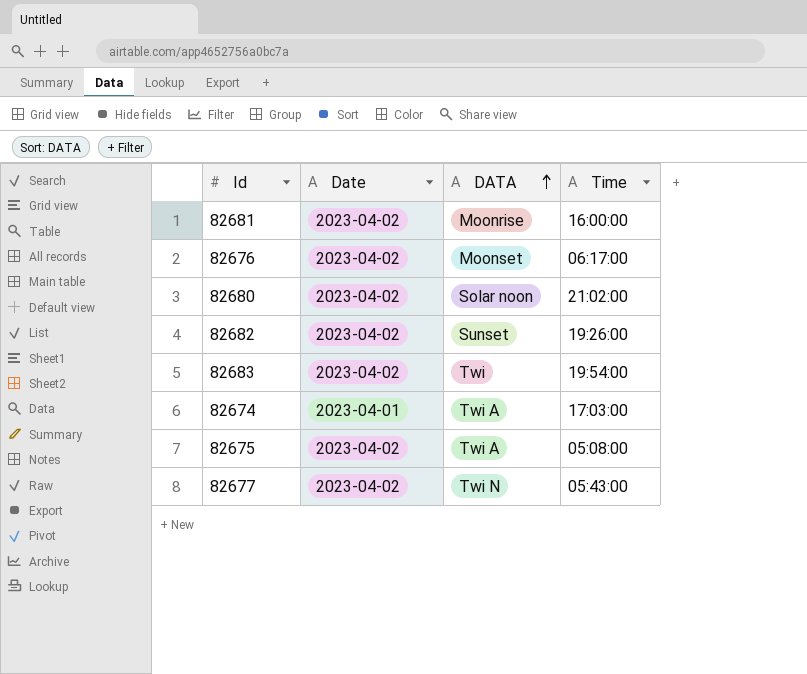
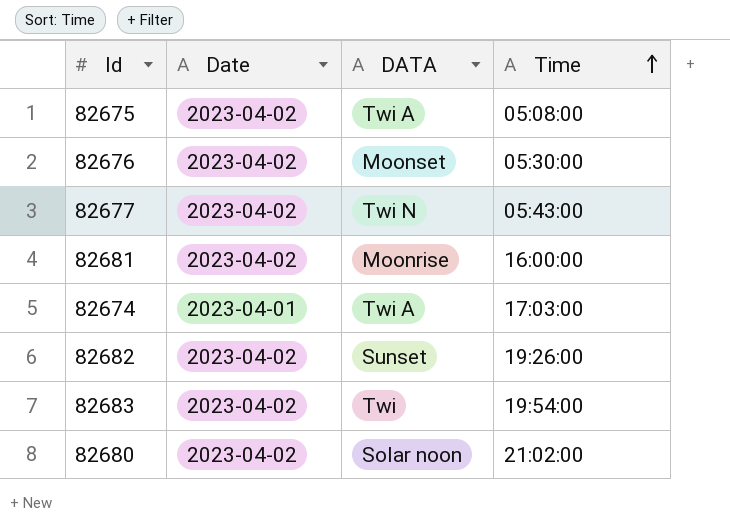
row order: DATA ascending -> Time ascending
82676 | Time: 06:17:00 -> 05:30:00

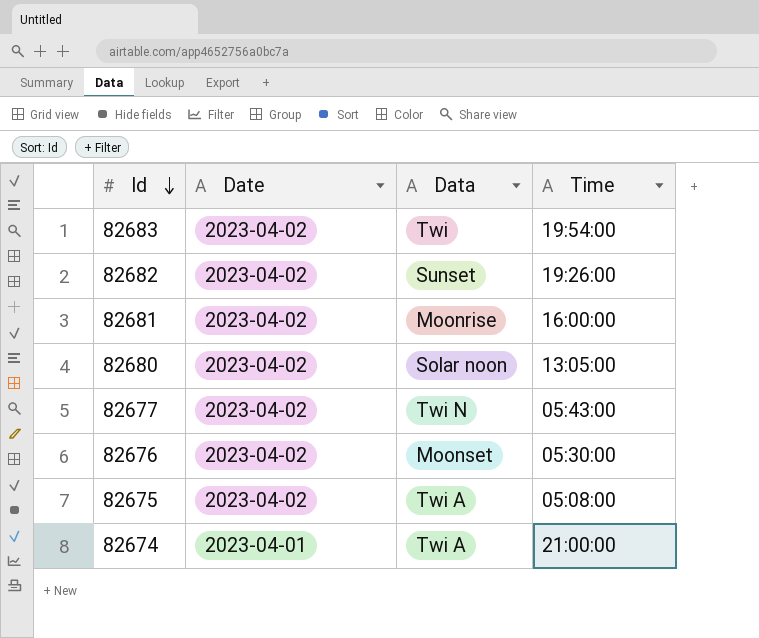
row order: Time ascending -> Id descending
column name: DATA -> Data
82680 | Time: 21:02:00 -> 13:05:00
82674 | Time: 17:03:00 -> 21:00:00

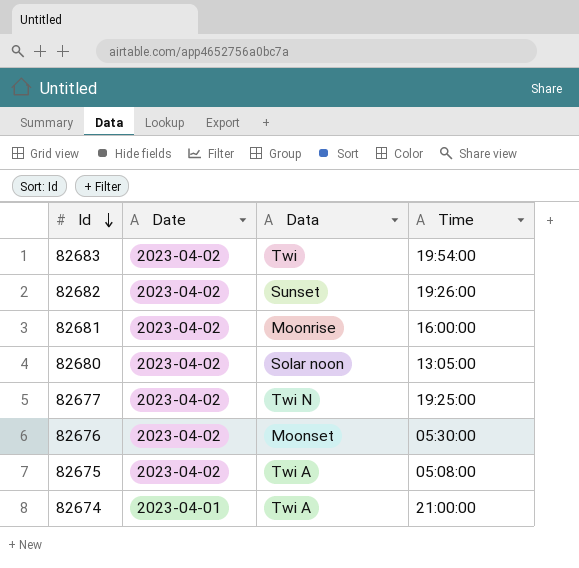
82677 | Time: 05:43:00 -> 19:25:00

